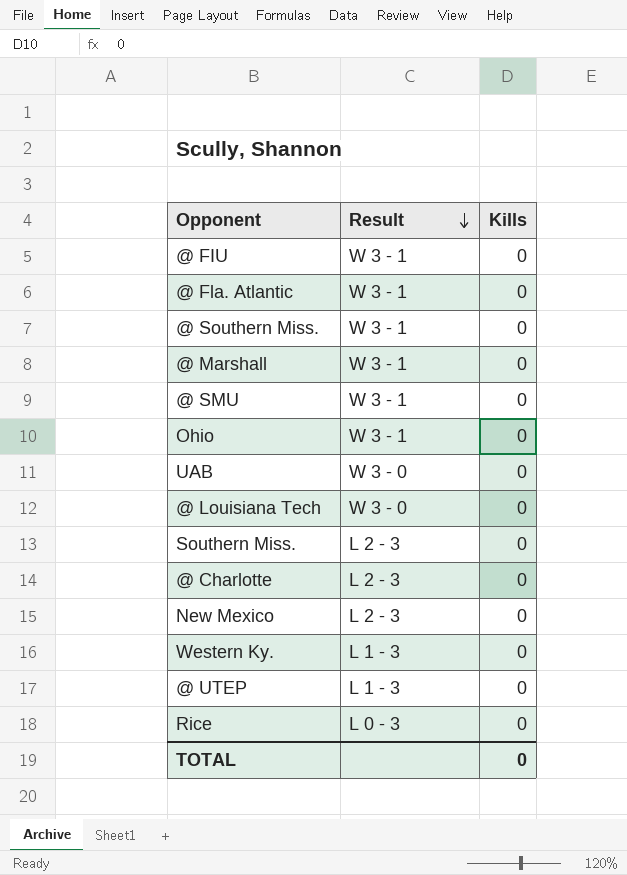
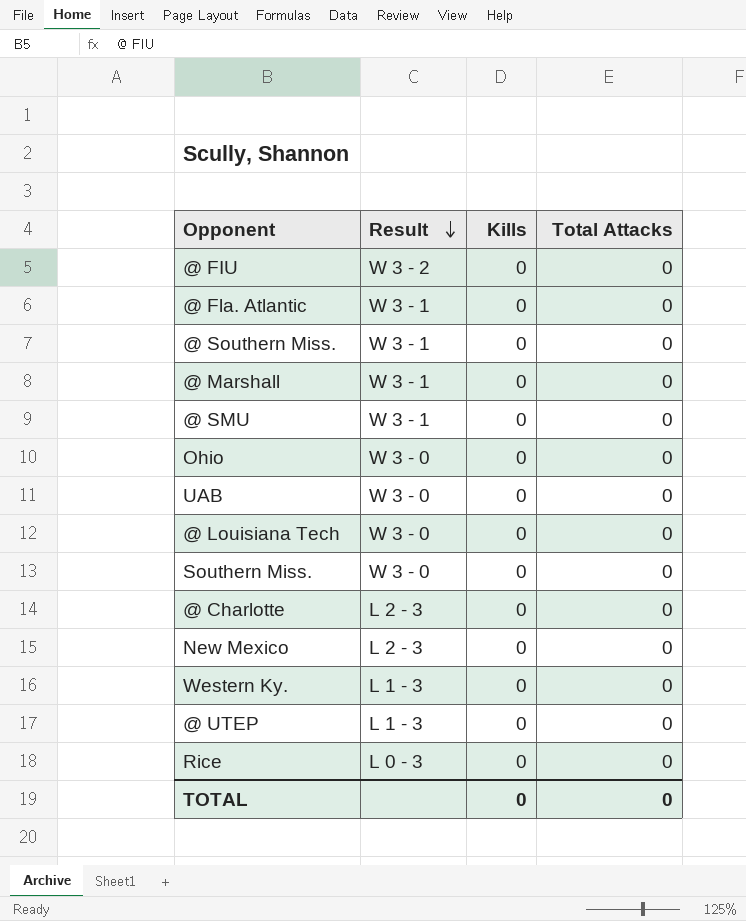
column Total Attacks | position: none -> 4
@ FIU | Result: W 3 - 1 -> W 3 - 2
Ohio | Result: W 3 - 1 -> W 3 - 0
Southern Miss. | Result: L 2 - 3 -> W 3 - 0

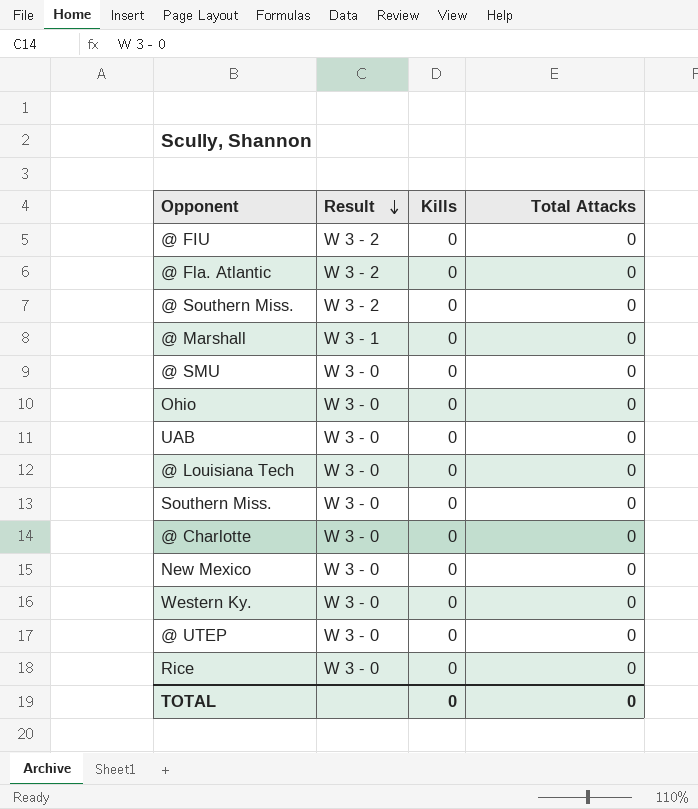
@ Fla. Atlantic | Result: W 3 - 1 -> W 3 - 2
@ Southern Miss. | Result: W 3 - 1 -> W 3 - 2
@ SMU | Result: W 3 - 1 -> W 3 - 0
@ Charlotte | Result: L 2 - 3 -> W 3 - 0
New Mexico | Result: L 2 - 3 -> W 3 - 0
Western Ky. | Result: L 1 - 3 -> W 3 - 0
@ UTEP | Result: L 1 - 3 -> W 3 - 0
Rice | Result: L 0 - 3 -> W 3 - 0

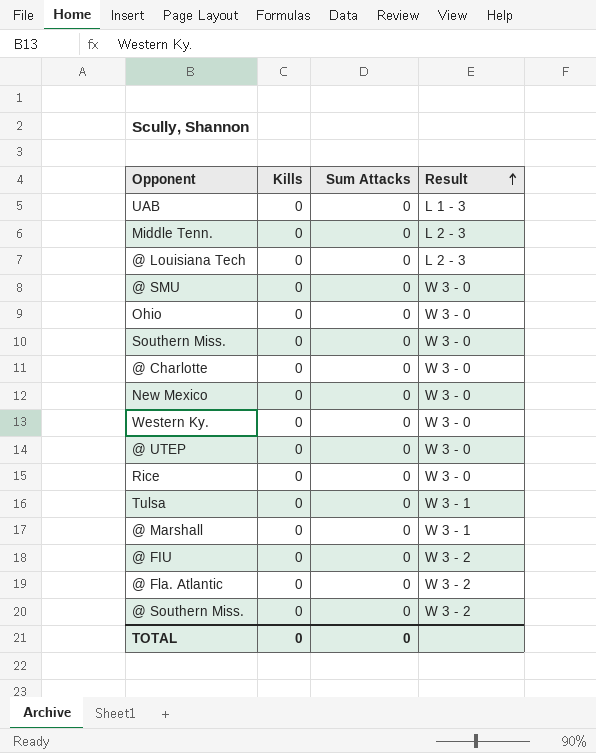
row order: Result descending -> Result ascending
column name: Total Attacks -> Sum Attacks
column Result | position: 2 -> 4
UAB | Result: W 3 - 0 -> L 1 - 3
row Middle Tenn.: none -> 0 | 0 | L 2 - 3
@ Louisiana Tech | Result: W 3 - 0 -> L 2 - 3
row Tulsa: none -> 0 | 0 | W 3 - 1

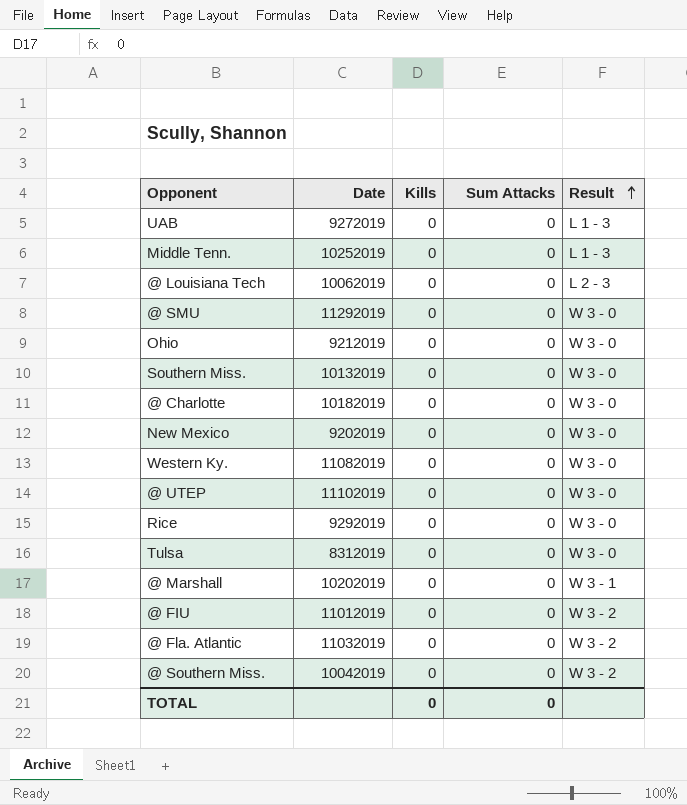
column Date | position: none -> 2
Middle Tenn. | Result: L 2 - 3 -> L 1 - 3
Tulsa | Result: W 3 - 1 -> W 3 - 0

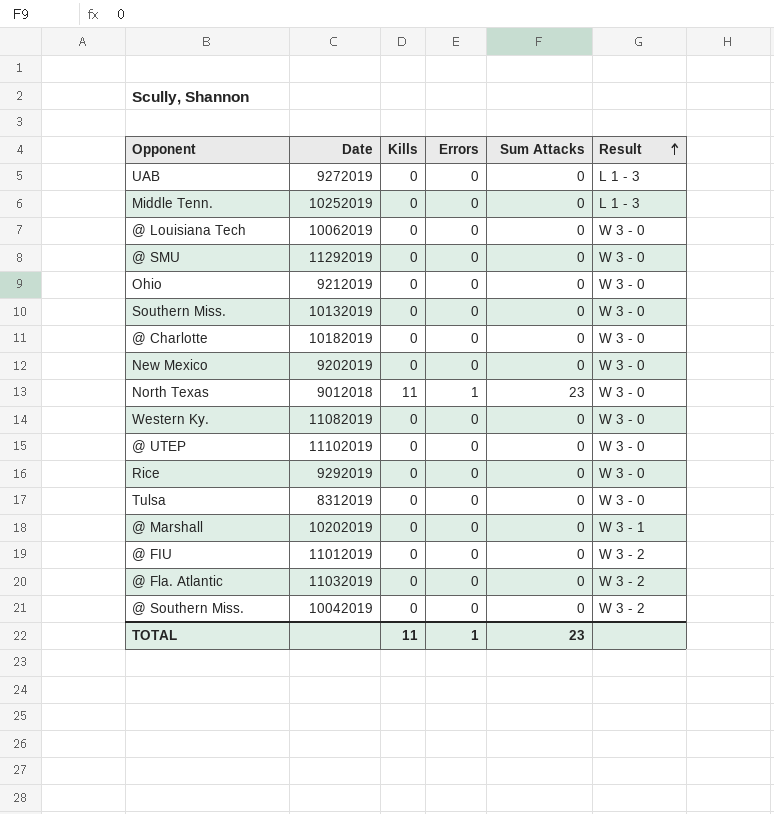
column Errors | position: none -> 4
@ Louisiana Tech | Result: L 2 - 3 -> W 3 - 0
row North Texas: none -> 9012018 | 11 | 1 | 23 | W 3 - 0
TOTAL | Kills: 0 -> 11
TOTAL | Sum Attacks: 0 -> 23

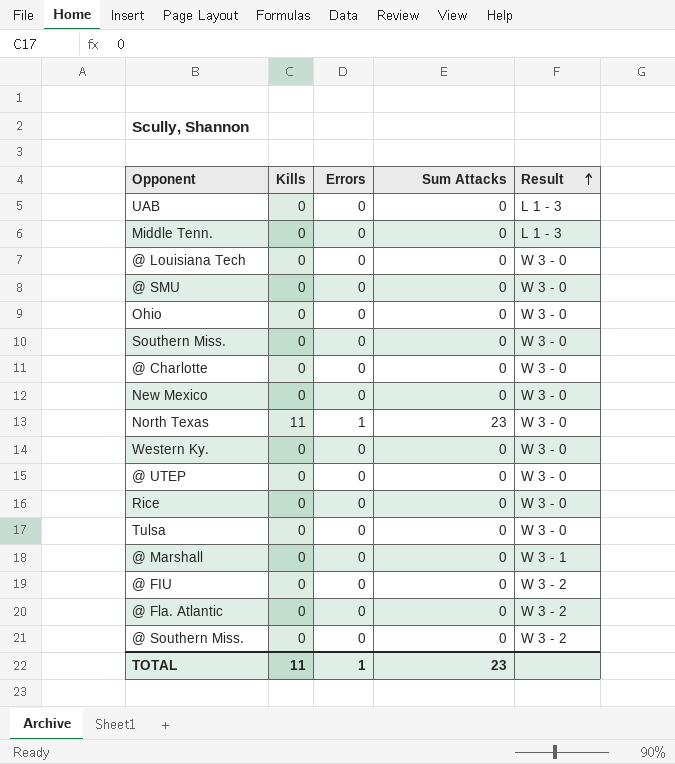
column Date | position: 2 -> none

